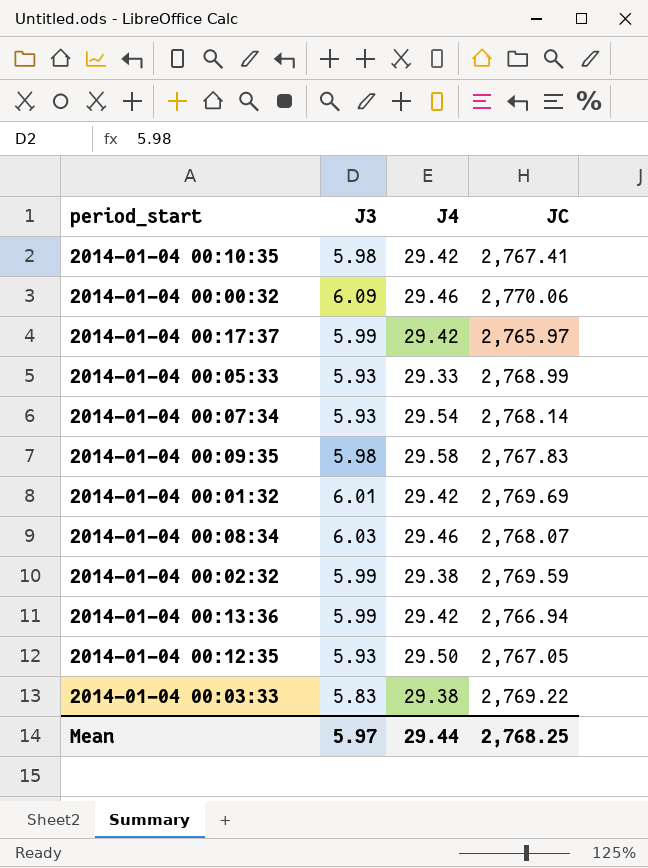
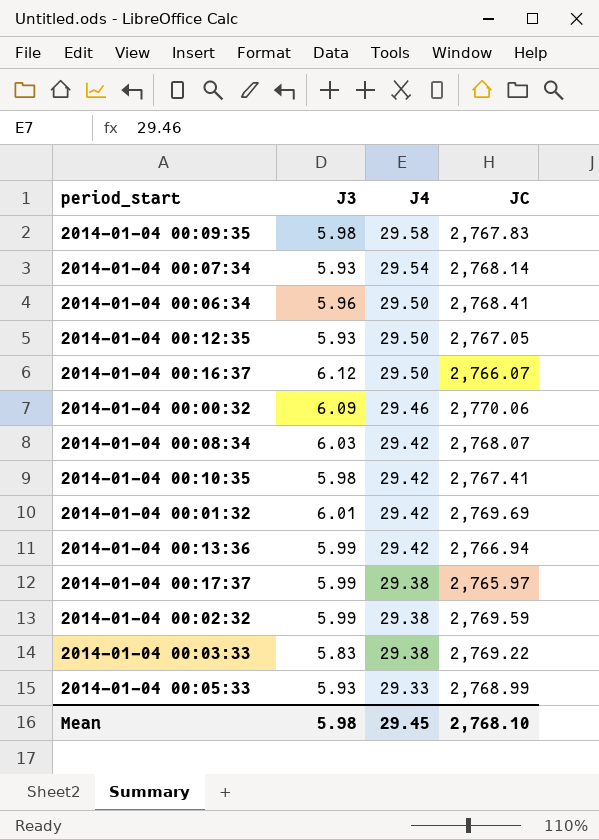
row order: none -> J4 descending
row 2014-01-04 00:06:34: none -> 5.96 | 29.50 | 2,768.41
row 2014-01-04 00:16:37: none -> 6.12 | 29.50 | 2,766.07
2014-01-04 00:08:34 | J4: 29.46 -> 29.42
2014-01-04 00:17:37 | J4: 29.42 -> 29.38
Mean | J3: 5.97 -> 5.98
Mean | J4: 29.44 -> 29.45
Mean | JC: 2,768.25 -> 2,768.10

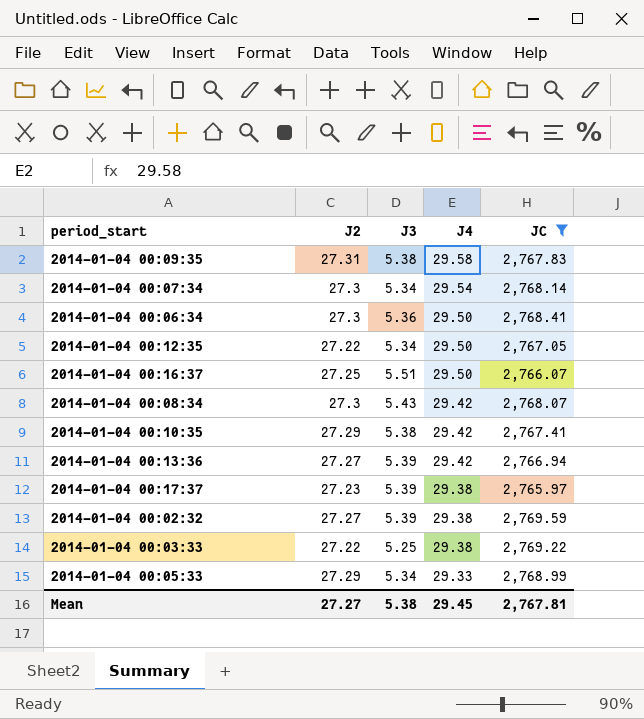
filter: none -> JC <= 2,769.59
column J2 | position: none -> 2
2014-01-04 00:09:35 | J3: 5.98 -> 5.38
2014-01-04 00:07:34 | J3: 5.93 -> 5.34
2014-01-04 00:06:34 | J3: 5.96 -> 5.36
2014-01-04 00:12:35 | J3: 5.93 -> 5.34
2014-01-04 00:16:37 | J3: 6.12 -> 5.51
2014-01-04 00:08:34 | J3: 6.03 -> 5.43
2014-01-04 00:10:35 | J3: 5.98 -> 5.38
2014-01-04 00:13:36 | J3: 5.99 -> 5.39
2014-01-04 00:17:37 | J3: 5.99 -> 5.39
2014-01-04 00:02:32 | J3: 5.99 -> 5.39
2014-01-04 00:03:33 | J3: 5.83 -> 5.25
2014-01-04 00:05:33 | J3: 5.93 -> 5.34
Mean | J3: 5.98 -> 5.38
Mean | JC: 2,768.10 -> 2,767.81

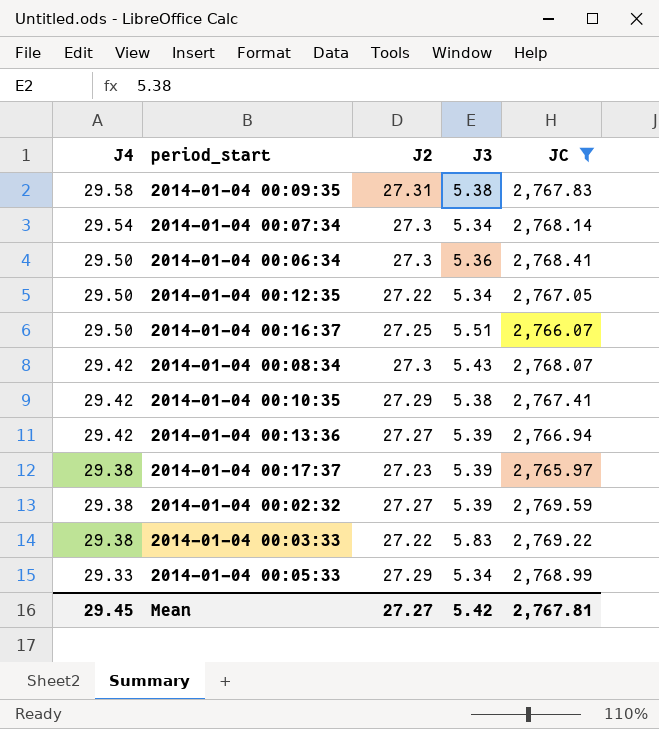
column J4 | position: 4 -> 1
2014-01-04 00:03:33 | J3: 5.25 -> 5.83
Mean | J3: 5.38 -> 5.42

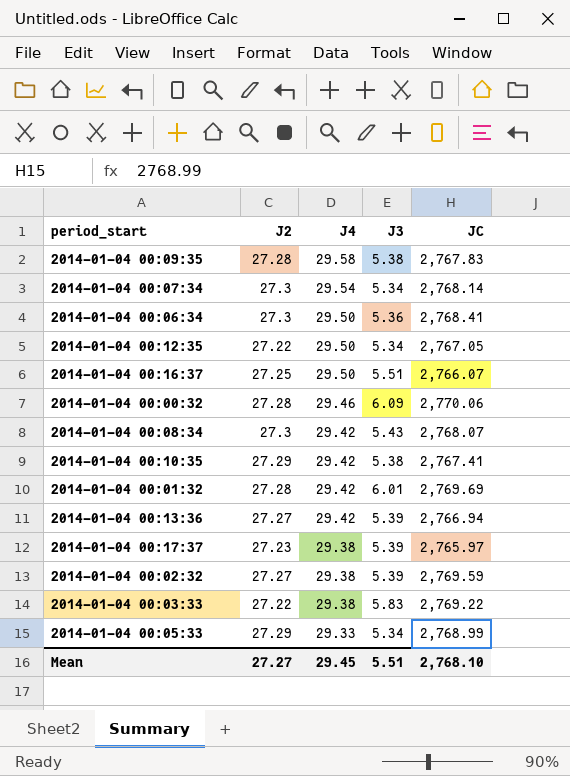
filter: JC <= 2,769.59 -> none
column J4 | position: 1 -> 3
2014-01-04 00:09:35 | J2: 27.31 -> 27.28
Mean | J3: 5.42 -> 5.51
Mean | JC: 2,767.81 -> 2,768.10

